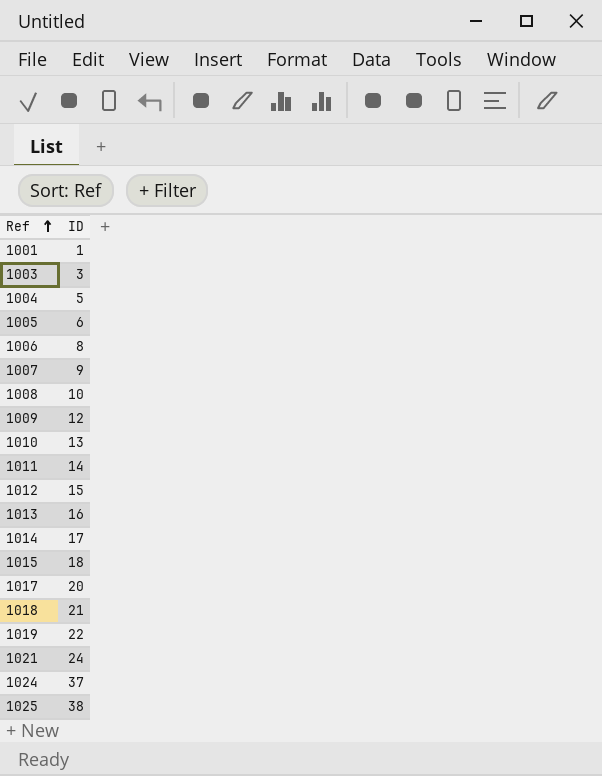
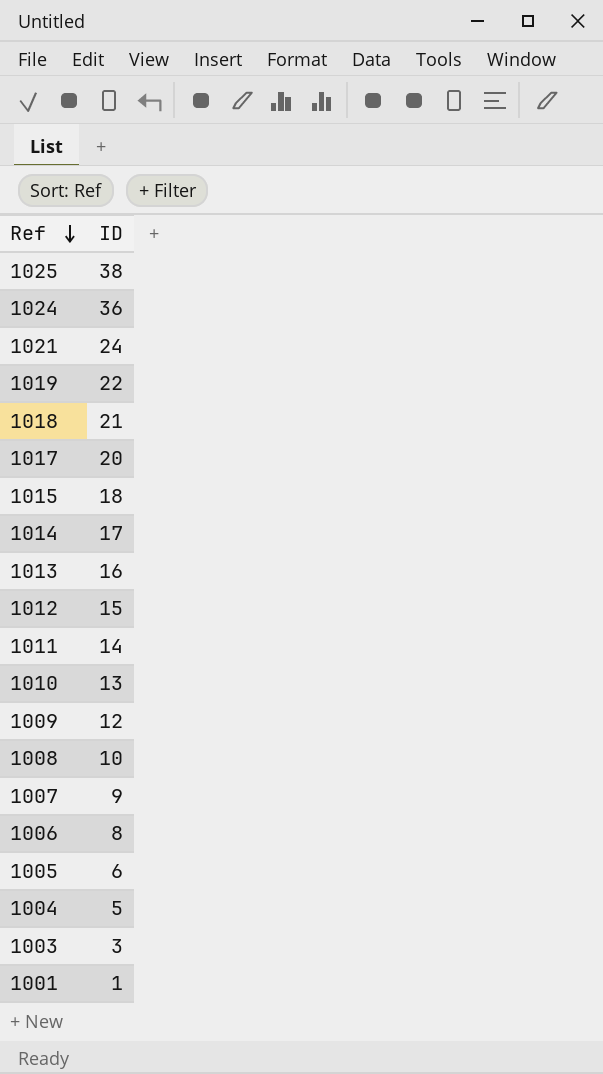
row order: Ref ascending -> Ref descending
1024 | ID: 37 -> 36

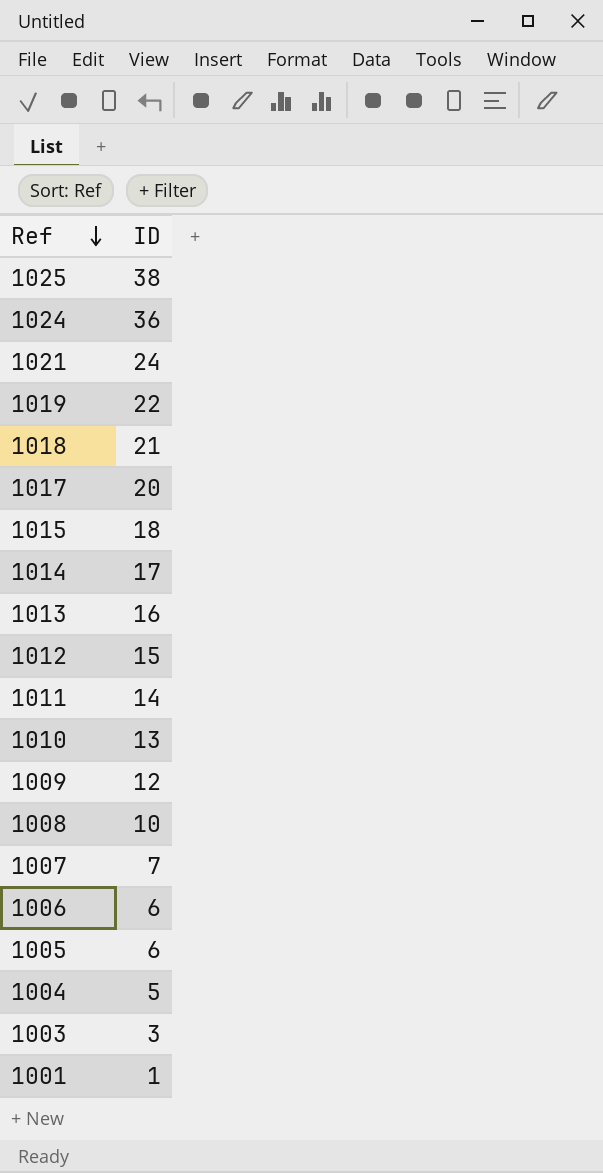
1007 | ID: 9 -> 7
1006 | ID: 8 -> 6

